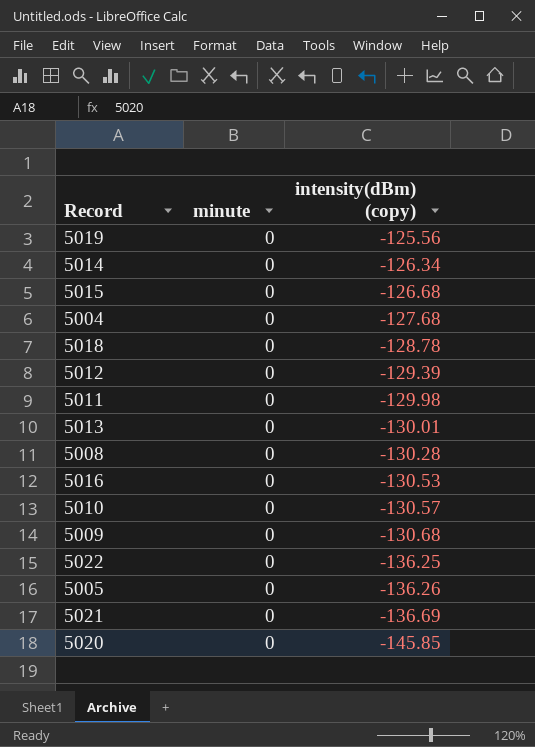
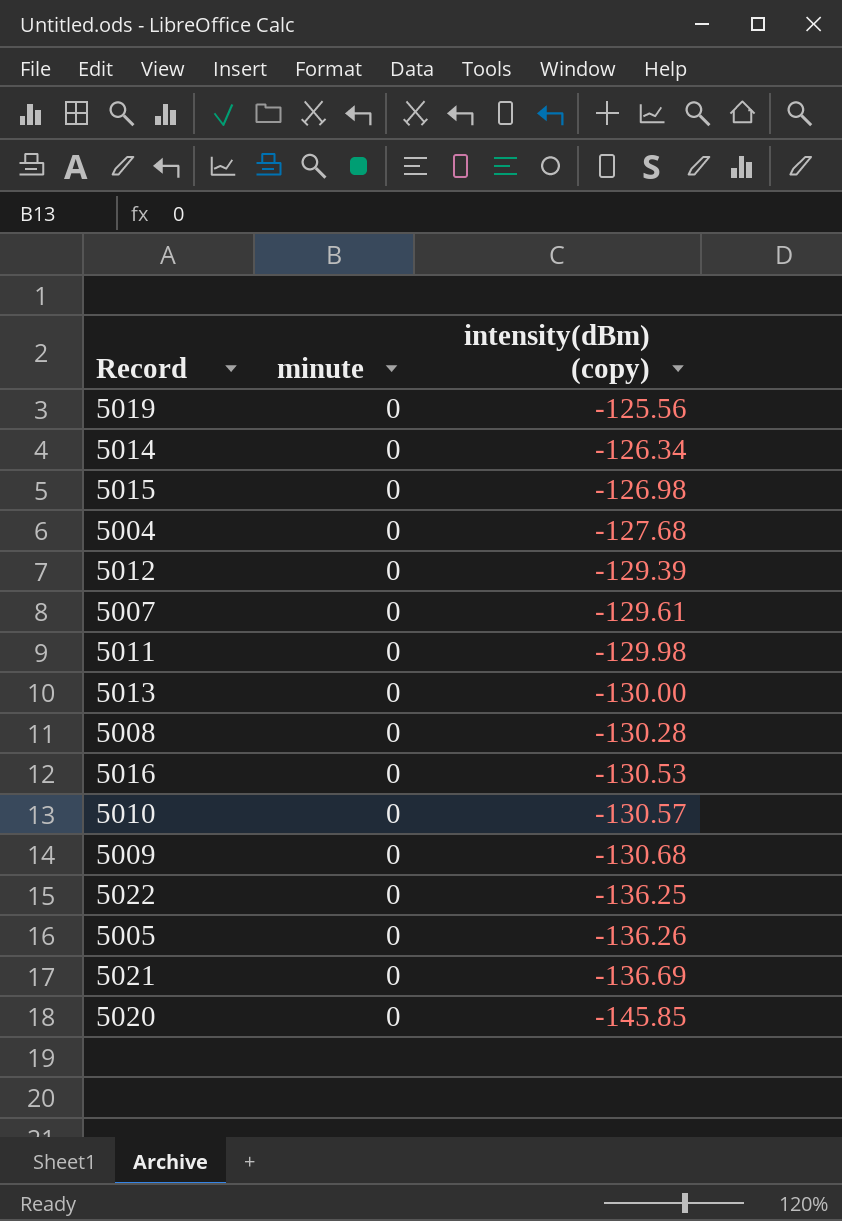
row 5018: 0 | -128.78 -> none
5015 | intensity(dBm) (copy): -126.68 -> -126.98
row 5007: none -> 0 | -129.61
5013 | intensity(dBm) (copy): -130.01 -> -130.00

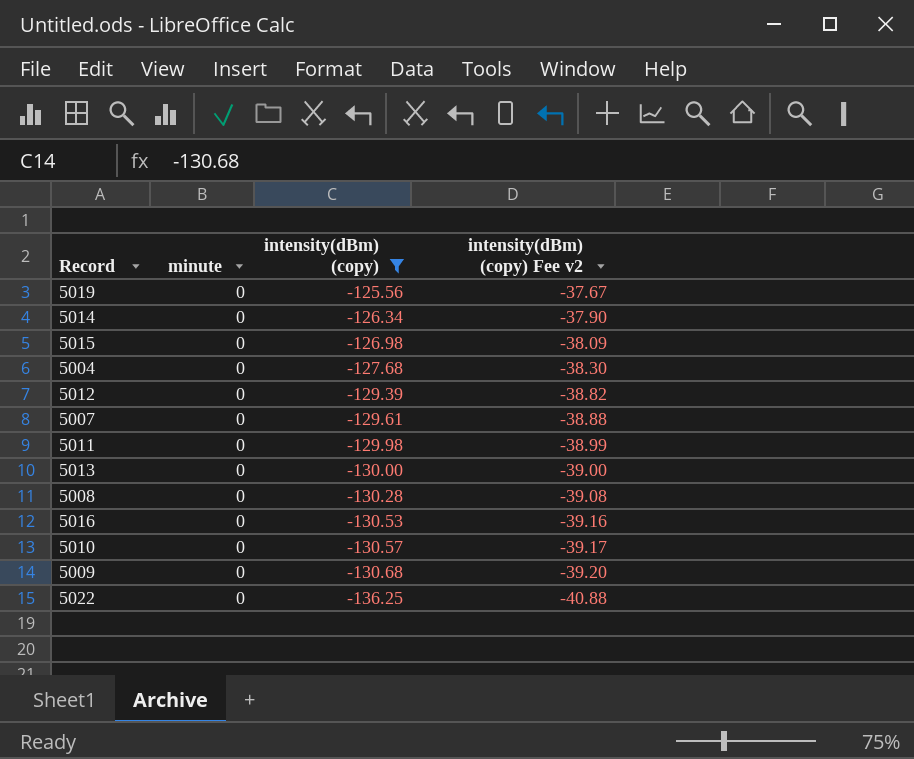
filter: none -> intensity(dBm) (copy) >= -136.25
column intensity(dBm) (copy) Fee v2 | formula: none -> [intensity(dBm) (copy)] * 0.3

